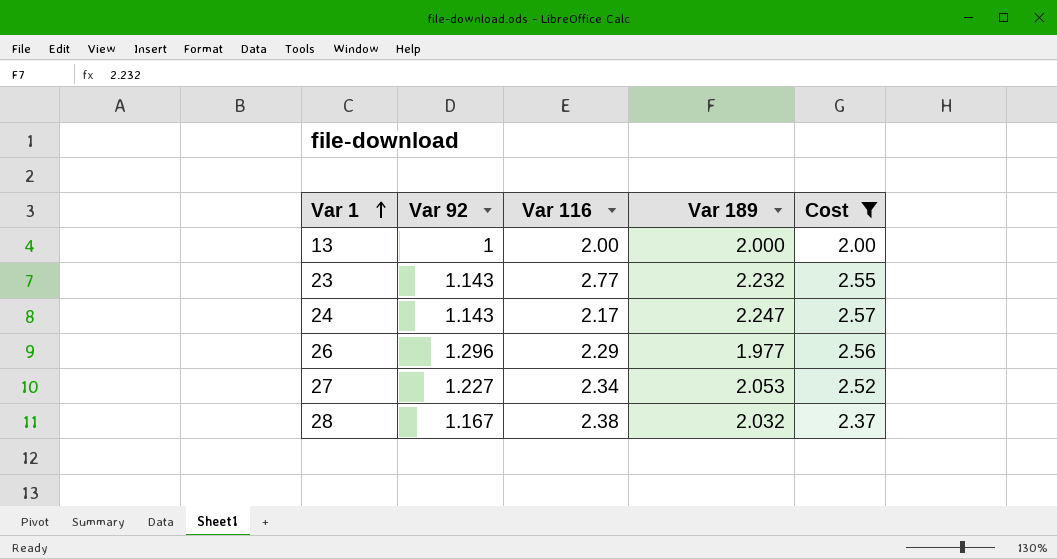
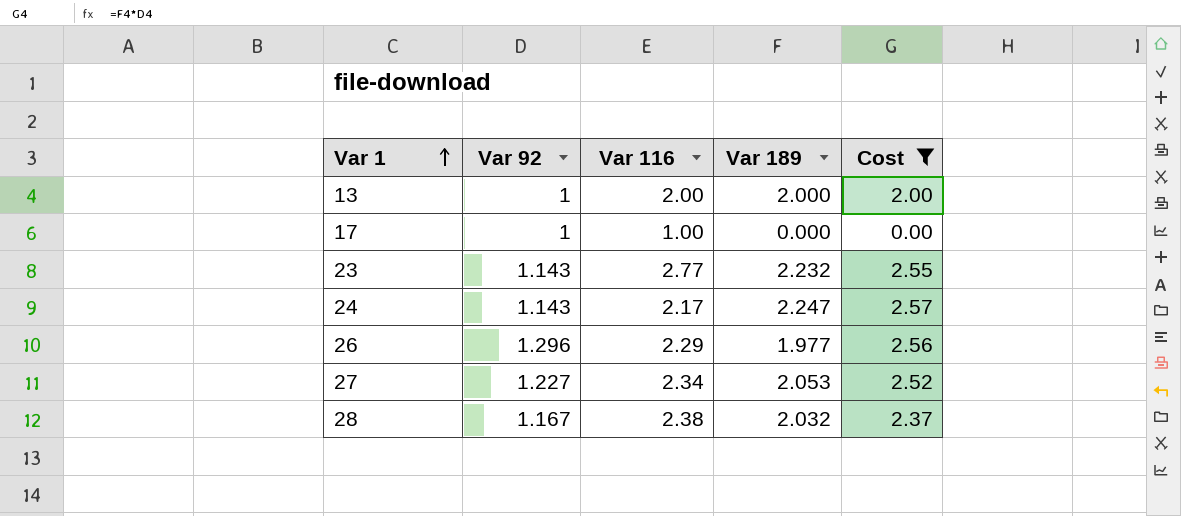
row 17: none -> 1 | 1.00 | 0.000 | 0.00

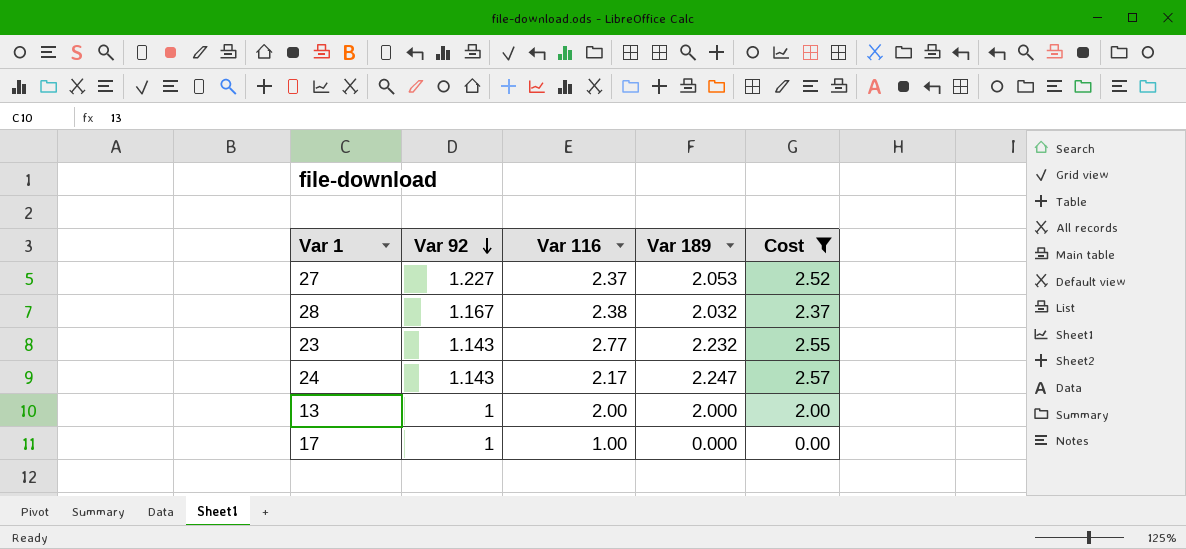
row order: Var 1 ascending -> Var 92 descending
row 26: 1.296 | 2.29 | 1.977 | 2.56 -> none
27 | Var 116: 2.34 -> 2.37

